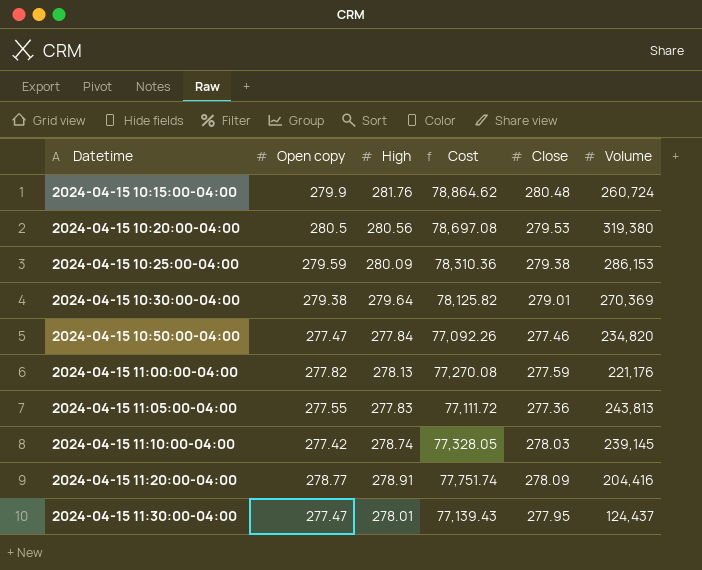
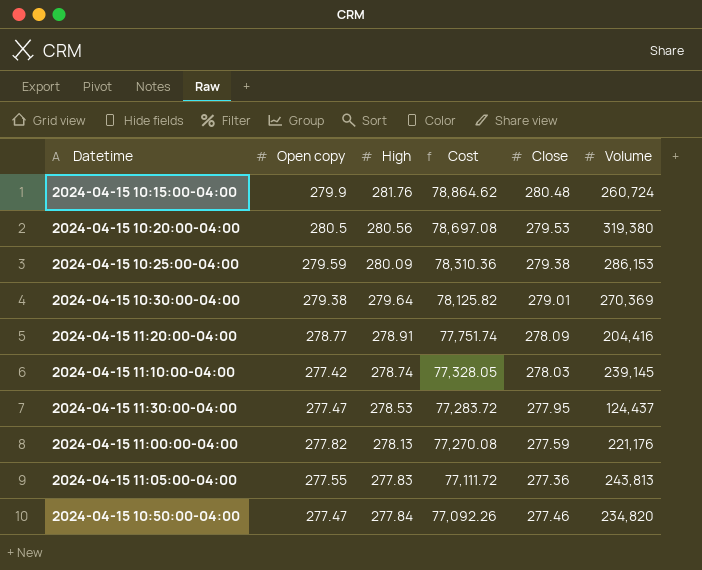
row order: Datetime ascending -> Cost descending
2024-04-15 11:30:00-04:00 | High: 278.01 -> 278.53
2024-04-15 11:30:00-04:00 | Cost: 77,139.43 -> 77,283.72

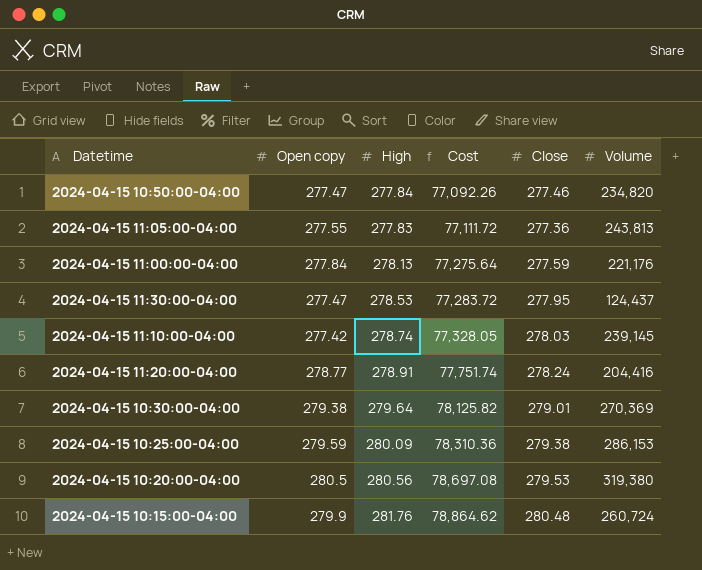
row order: Cost descending -> Cost ascending
2024-04-15 11:00:00-04:00 | Open copy: 277.82 -> 277.84
2024-04-15 11:00:00-04:00 | Cost: 77,270.08 -> 77,275.64
2024-04-15 11:20:00-04:00 | Close: 278.09 -> 278.24

